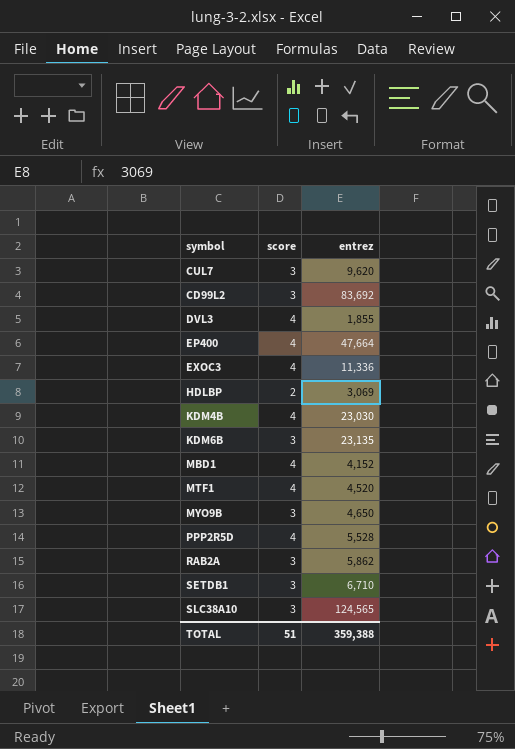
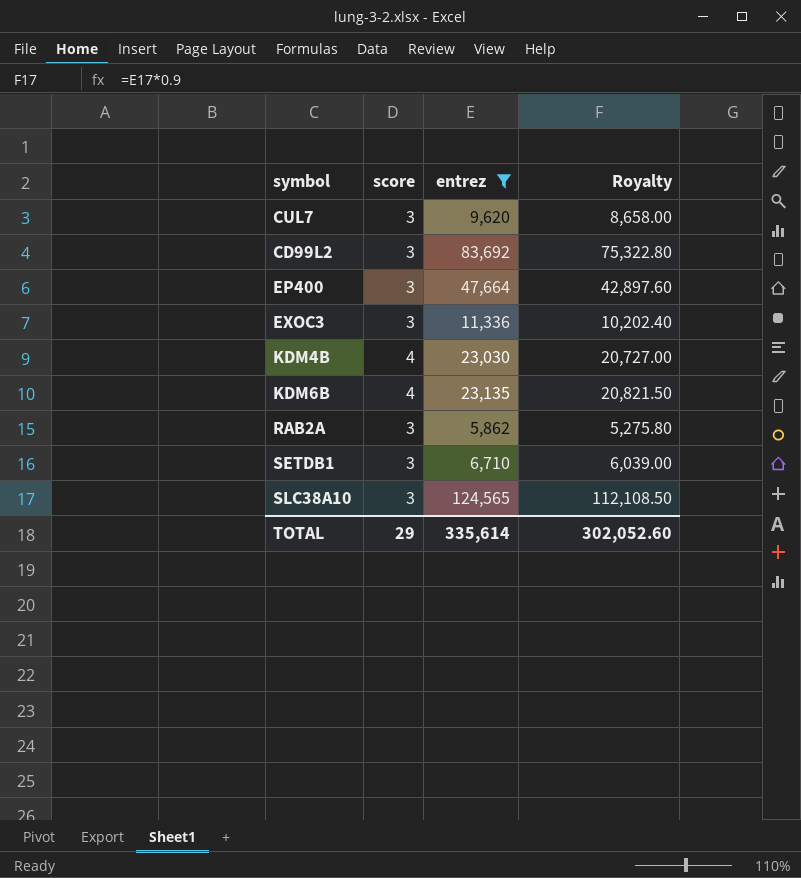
filter: none -> entrez >= 5,862
column Royalty | formula: none -> [entrez] * 0.9
EP400 | score: 4 -> 3
EXOC3 | score: 4 -> 3
KDM6B | score: 3 -> 4
TOTAL | score: 51 -> 29
TOTAL | entrez: 359,388 -> 335,614

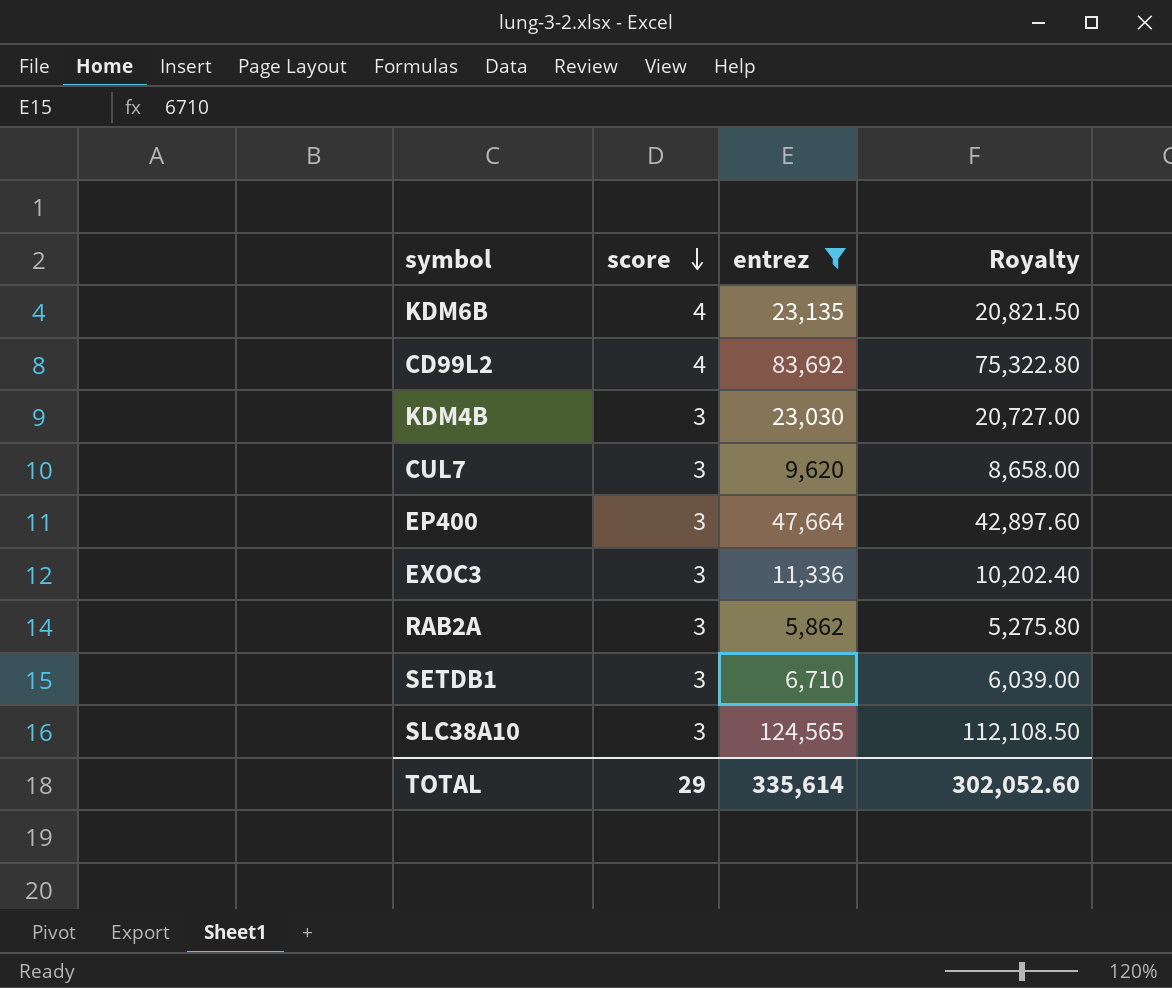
row order: none -> score descending
CD99L2 | score: 3 -> 4
KDM4B | score: 4 -> 3

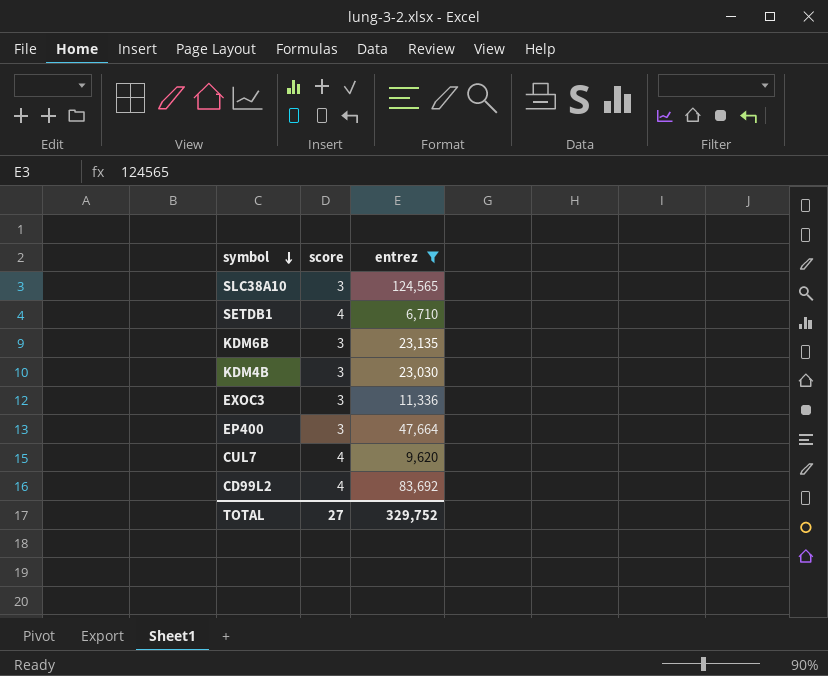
row order: score descending -> symbol descending
column Royalty | formula: [entrez] * 0.9 -> none
row RAB2A: 3 | 5,862 | 5,275.80 -> none
SETDB1 | score: 3 -> 4
KDM6B | score: 4 -> 3
CUL7 | score: 3 -> 4
TOTAL | score: 29 -> 27
TOTAL | entrez: 335,614 -> 329,752

